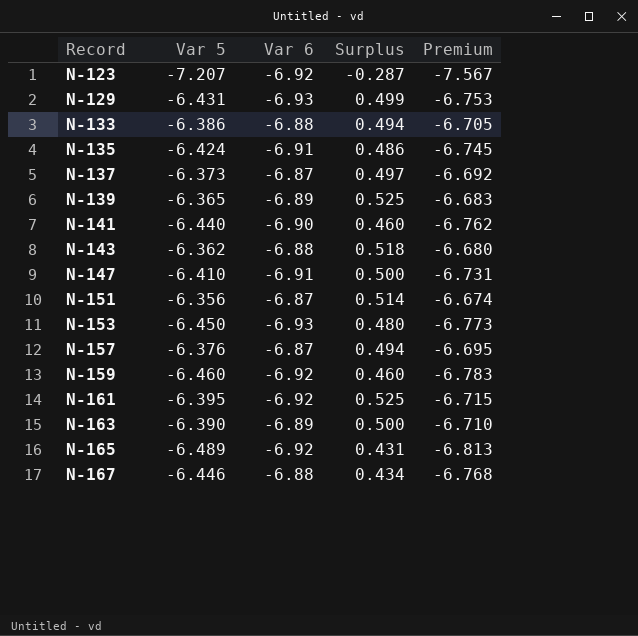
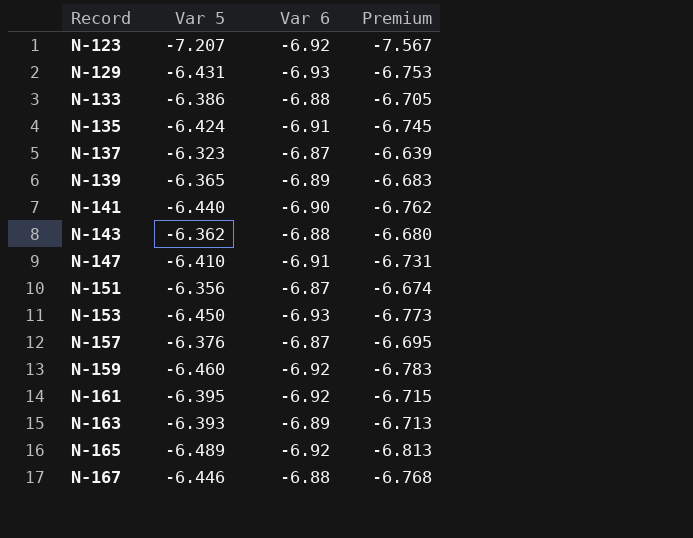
column Surplus | formula: [Var 5] - [Var 6] -> none
N-137 | Var 5: -6.373 -> -6.323
N-137 | Premium: -6.692 -> -6.639
N-163 | Var 5: -6.390 -> -6.393
N-163 | Premium: -6.710 -> -6.713

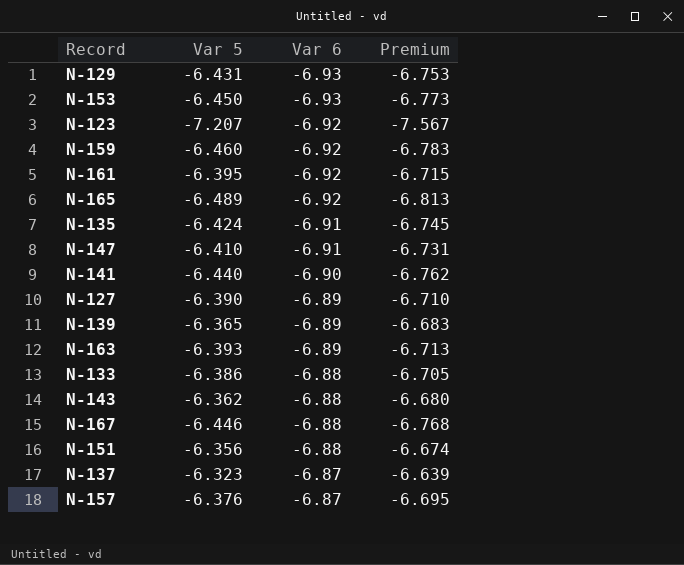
row order: Record ascending -> Var 6 ascending
row N-127: none -> -6.390 | -6.89 | -6.710
N-151 | Var 6: -6.87 -> -6.88

